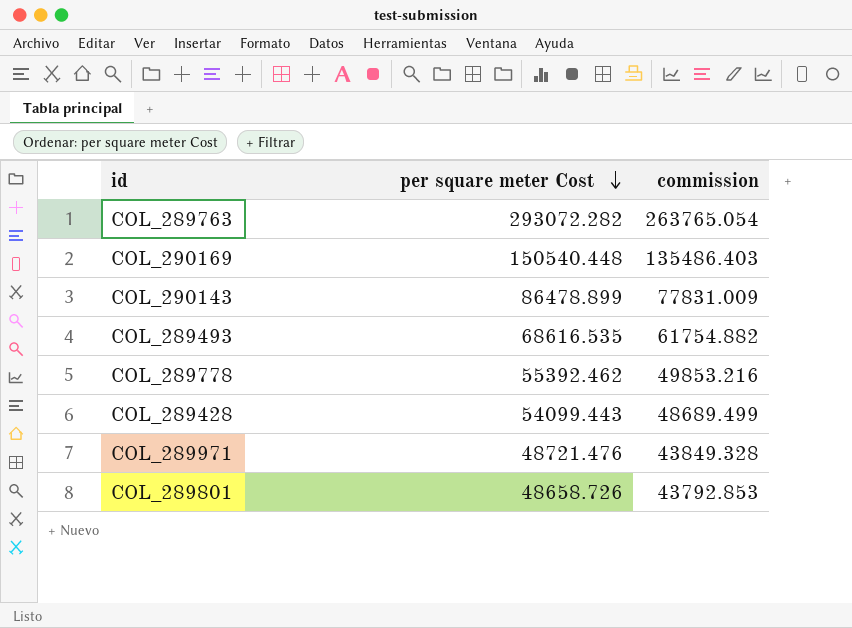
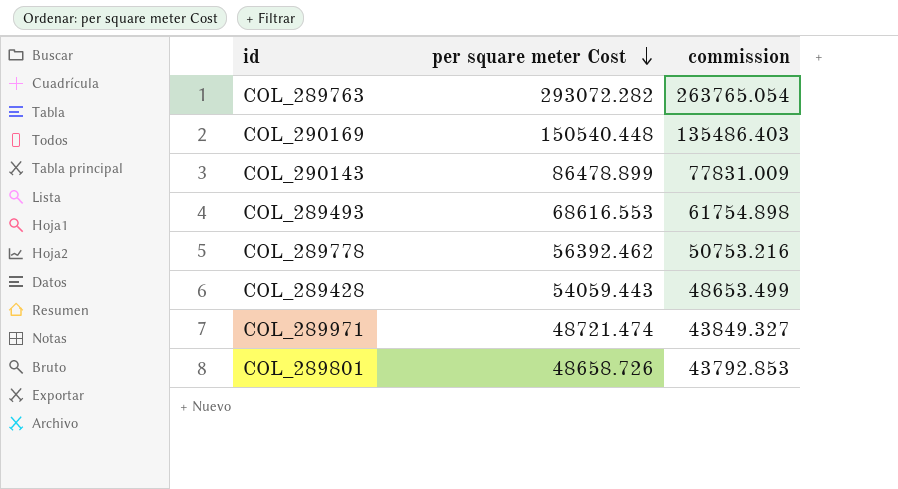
COL_289493 | per square meter Cost: 68616.535 -> 68616.553
COL_289493 | commission: 61754.882 -> 61754.898
COL_289778 | per square meter Cost: 55392.462 -> 56392.462
COL_289778 | commission: 49853.216 -> 50753.216
COL_289428 | per square meter Cost: 54099.443 -> 54059.443
COL_289428 | commission: 48689.499 -> 48653.499
COL_289971 | per square meter Cost: 48721.476 -> 48721.474
COL_289971 | commission: 43849.328 -> 43849.327

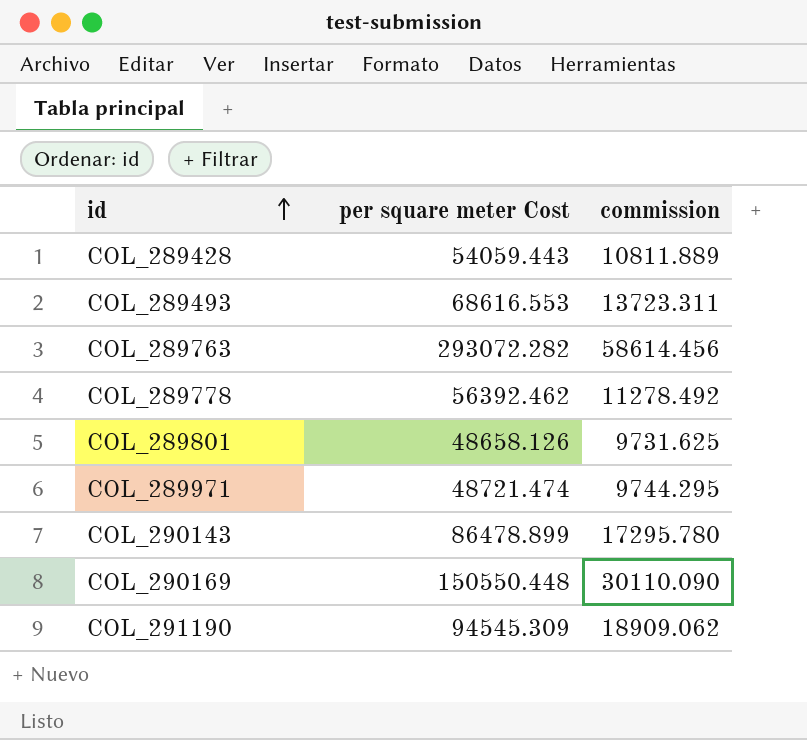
row order: per square meter Cost descending -> id ascending
column commission | formula: [per square meter Cost] * 0.9 -> [per square meter Cost] * 0.2
COL_289801 | per square meter Cost: 48658.726 -> 48658.126
COL_290169 | per square meter Cost: 150540.448 -> 150550.448
row COL_291190: none -> 94545.309 | 18909.062

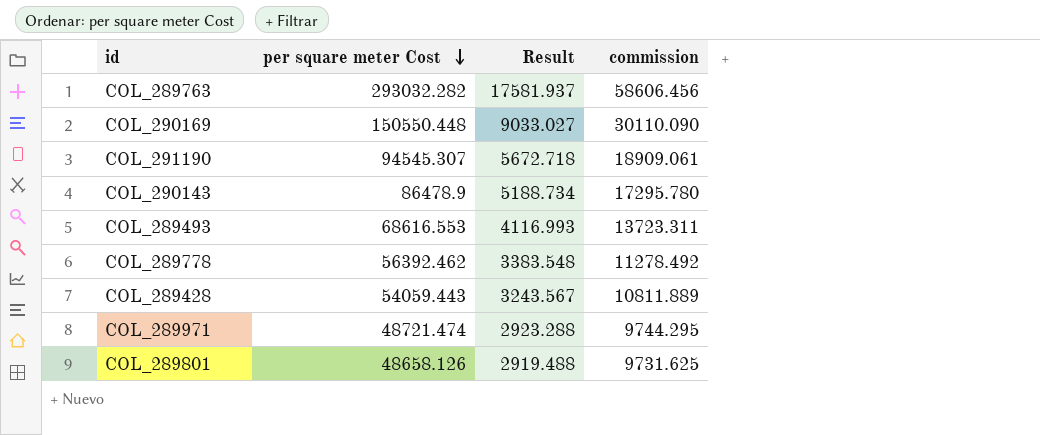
row order: id ascending -> per square meter Cost descending
column Result | formula: none -> [per square meter Cost] * 0.06
COL_289763 | per square meter Cost: 293072.282 -> 293032.282
COL_289763 | commission: 58614.456 -> 58606.456
COL_291190 | per square meter Cost: 94545.309 -> 94545.307
COL_291190 | commission: 18909.062 -> 18909.061
COL_290143 | per square meter Cost: 86478.899 -> 86478.9

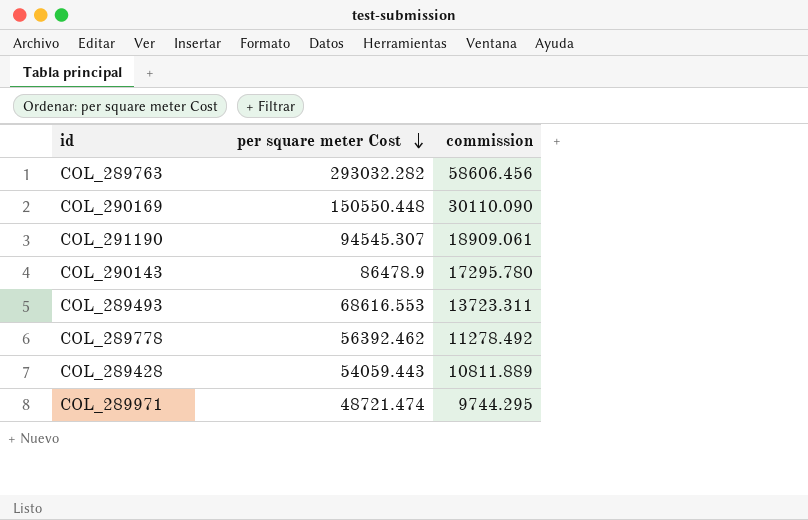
column Result | formula: [per square meter Cost] * 0.06 -> none
row COL_289801: 48658.126 | 2919.488 | 9731.625 -> none

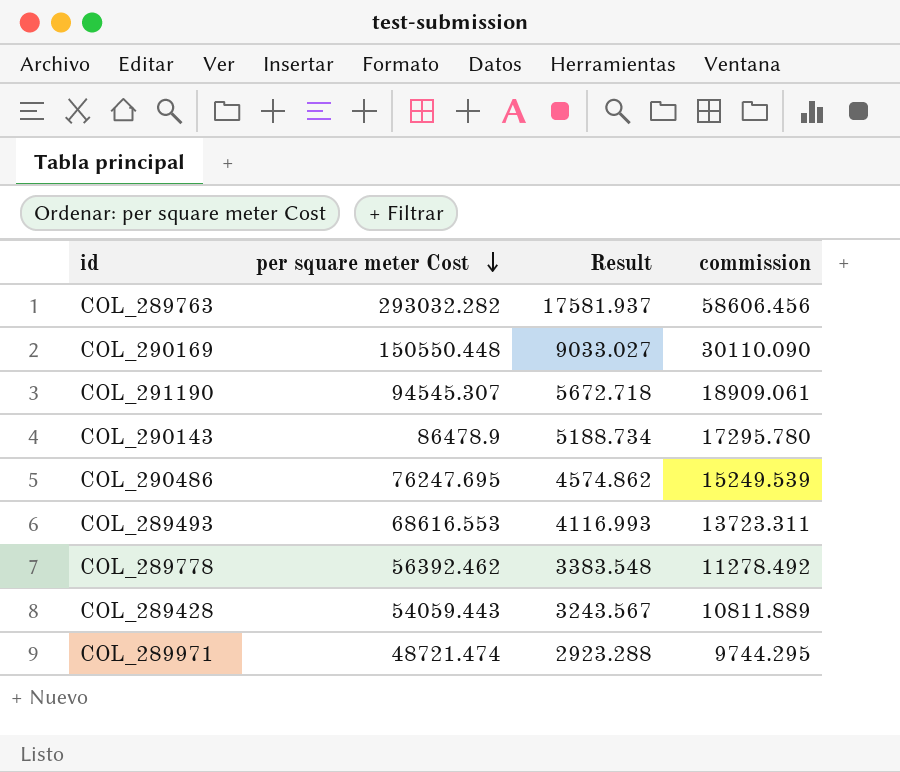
column Result | formula: none -> [per square meter Cost] * 0.06
row COL_290486: none -> 76247.695 | 4574.862 | 15249.539

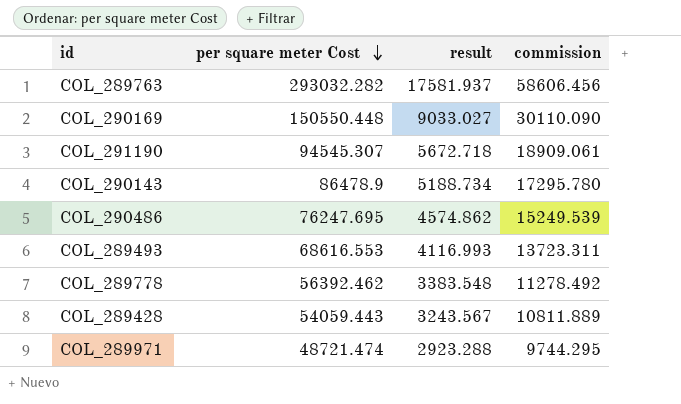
column name: Result -> result

